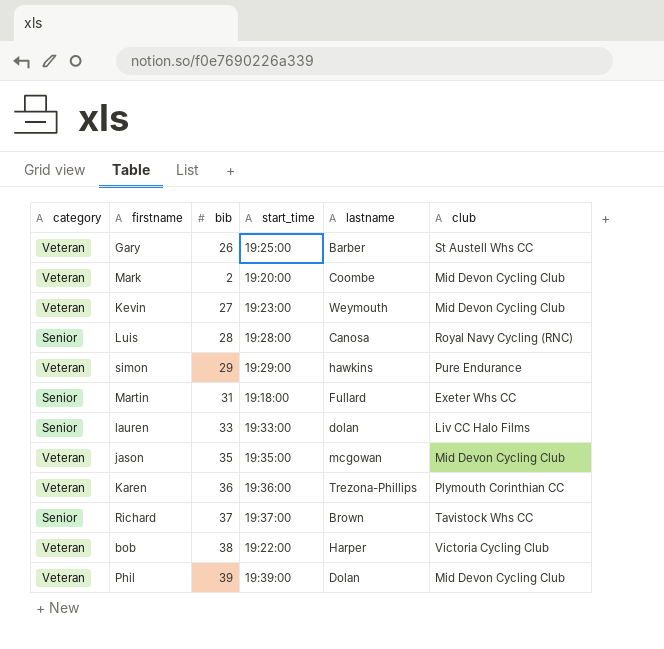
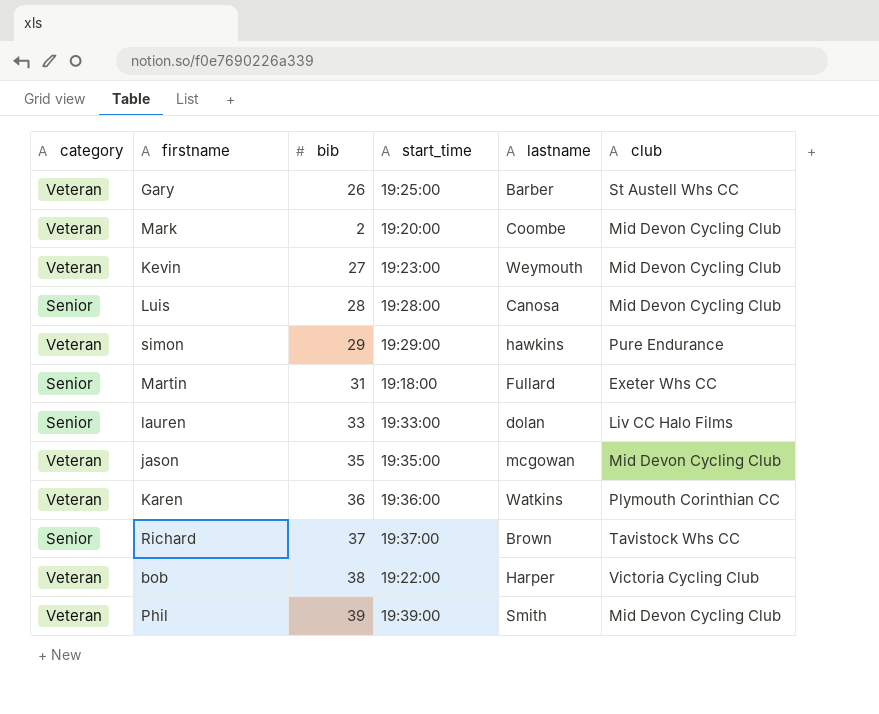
Luis | club: Royal Navy Cycling (RNC) -> Mid Devon Cycling Club
Karen | lastname: Trezona-Phillips -> Watkins
Phil | lastname: Dolan -> Smith

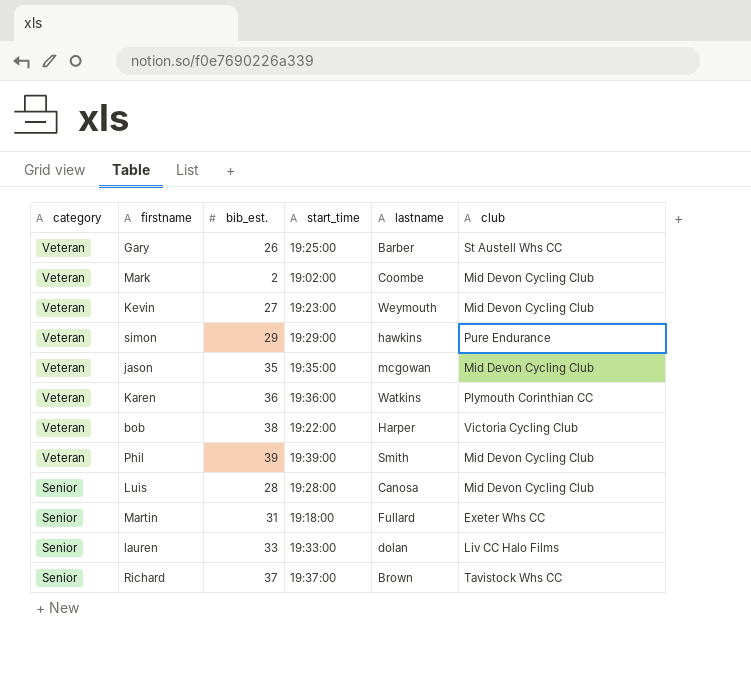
row order: none -> category descending
column name: bib -> bib_est.
Mark | start_time: 19:20:00 -> 19:02:00

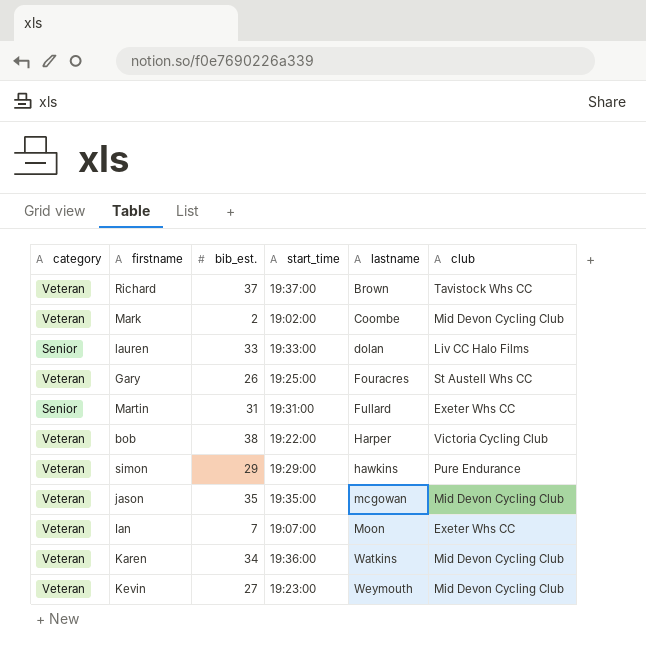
row order: category descending -> lastname ascending
row Phil: Veteran | 39 | 19:39:00 | Smith | Mid Devon Cycling Club -> none
row Luis: Senior | 28 | 19:28:00 | Canosa | Mid Devon Cycling Club -> none
Richard | category: Senior -> Veteran
Gary | lastname: Barber -> Fouracres
Martin | start_time: 19:18:00 -> 19:31:00
row Ian: none -> Veteran | 7 | 19:07:00 | Moon | Exeter Whs CC
Karen | bib_est.: 36 -> 34
Karen | club: Plymouth Corinthian CC -> Mid Devon Cycling Club

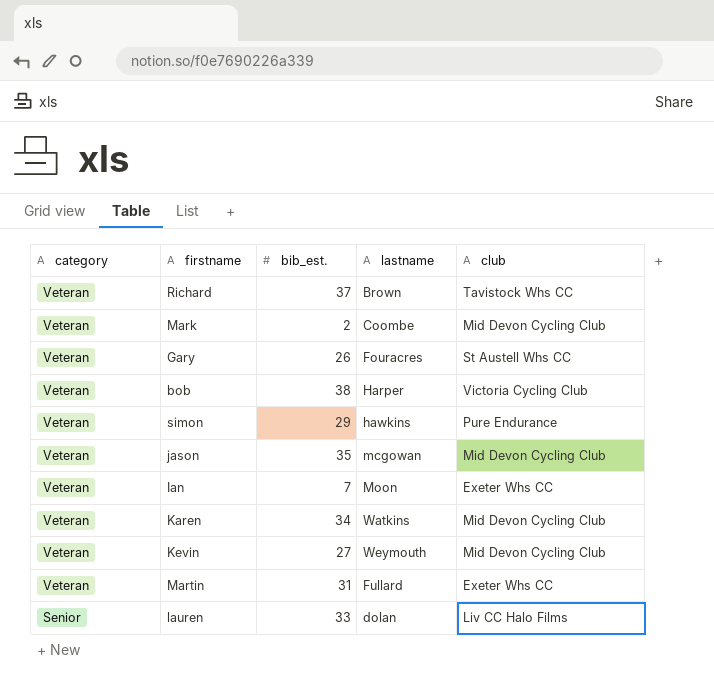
row order: lastname ascending -> category descending
column start_time | position: 4 -> none
Martin | category: Senior -> Veteran

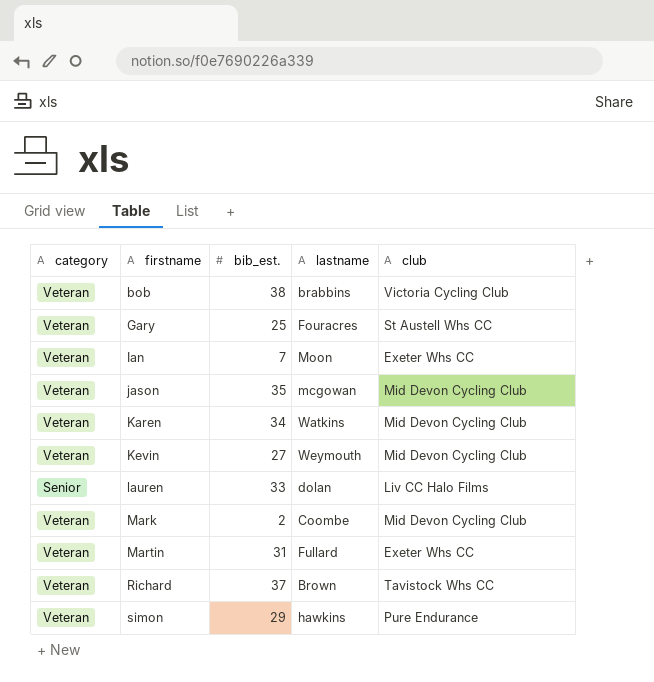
row order: category descending -> firstname ascending
bob | lastname: Harper -> brabbins
Gary | bib_est.: 26 -> 25

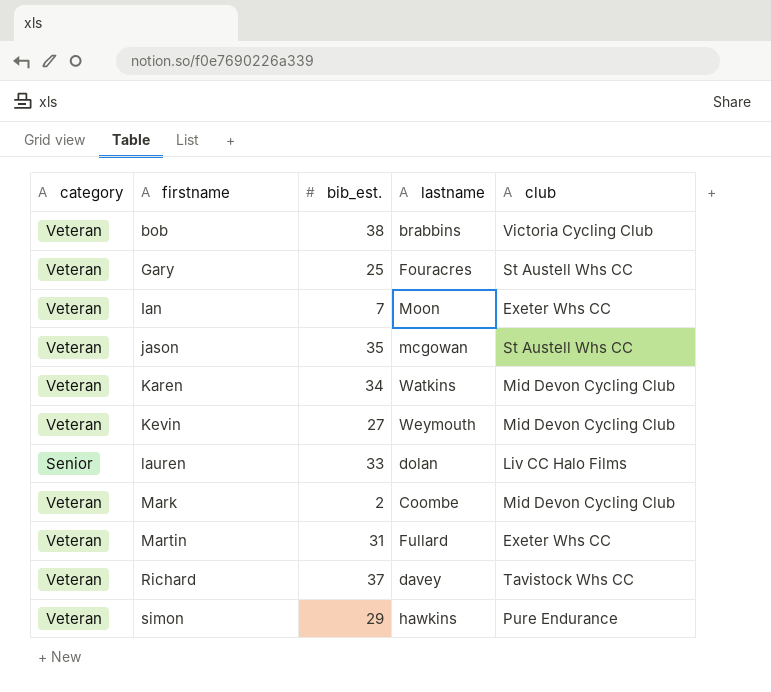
jason | club: Mid Devon Cycling Club -> St Austell Whs CC
Richard | lastname: Brown -> davey

